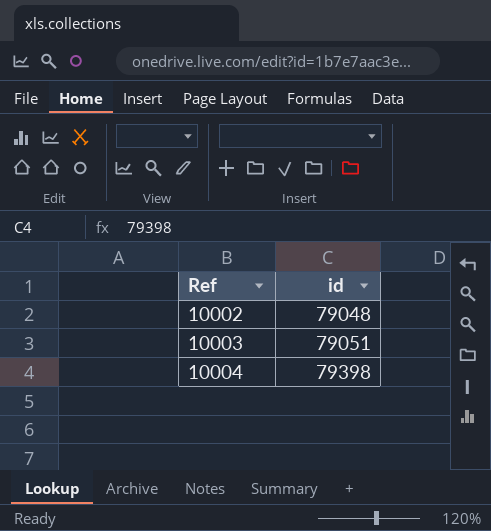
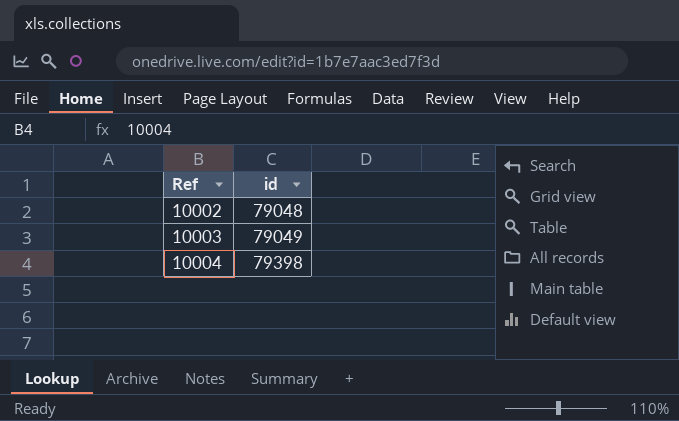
10003 | id: 79051 -> 79049

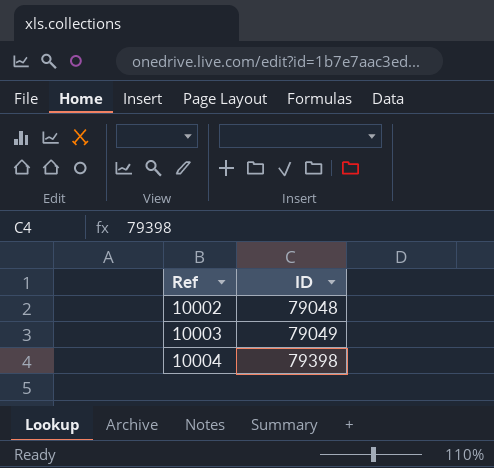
column name: id -> ID

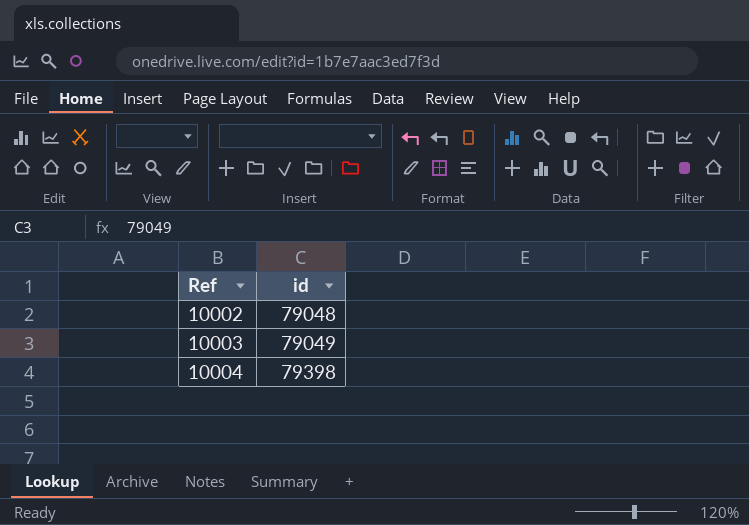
column name: ID -> id

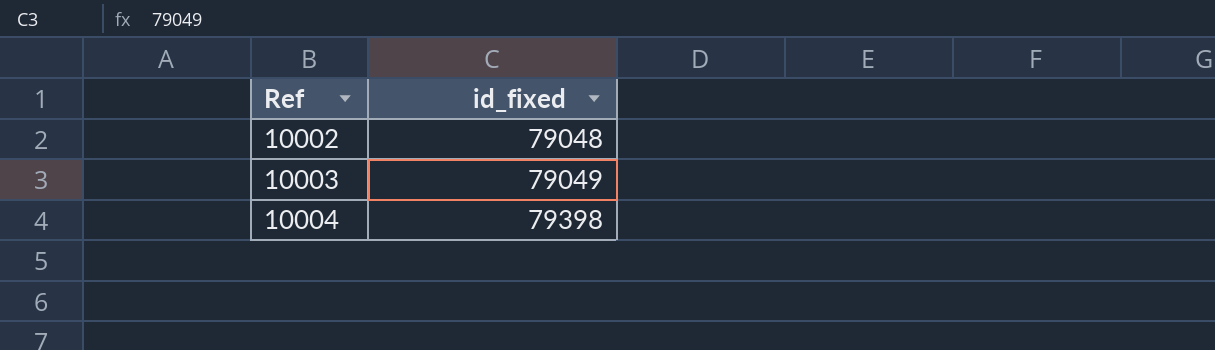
column name: id -> id_fixed

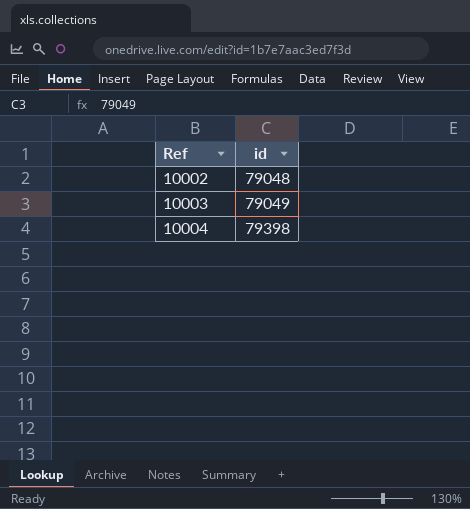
column name: id_fixed -> id

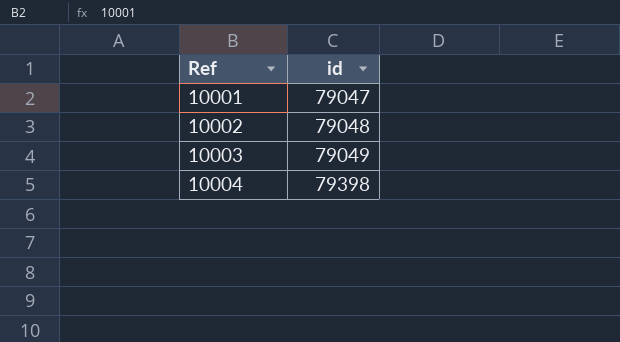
row 10001: none -> 79047

